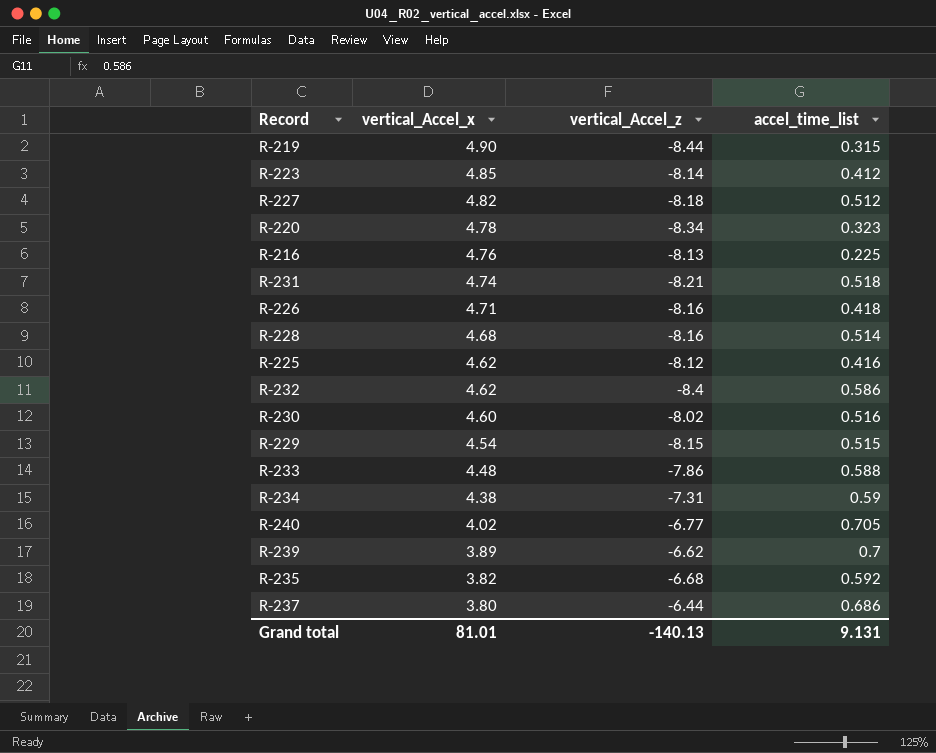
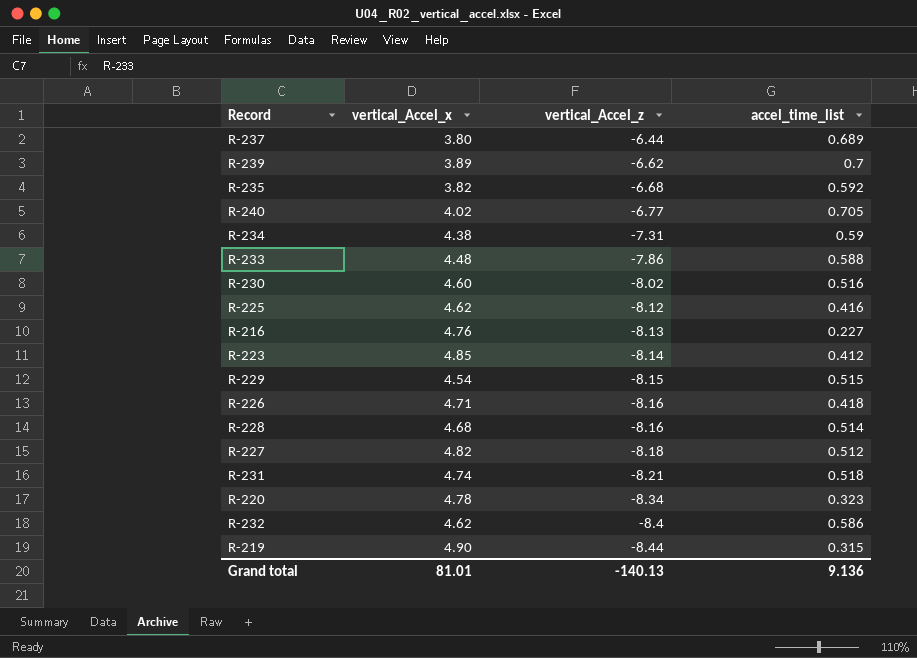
row order: vertical_Accel_x descending -> vertical_Accel_z descending
R-237 | accel_time_list: 0.686 -> 0.689
R-216 | accel_time_list: 0.225 -> 0.227
Grand total | accel_time_list: 9.131 -> 9.136

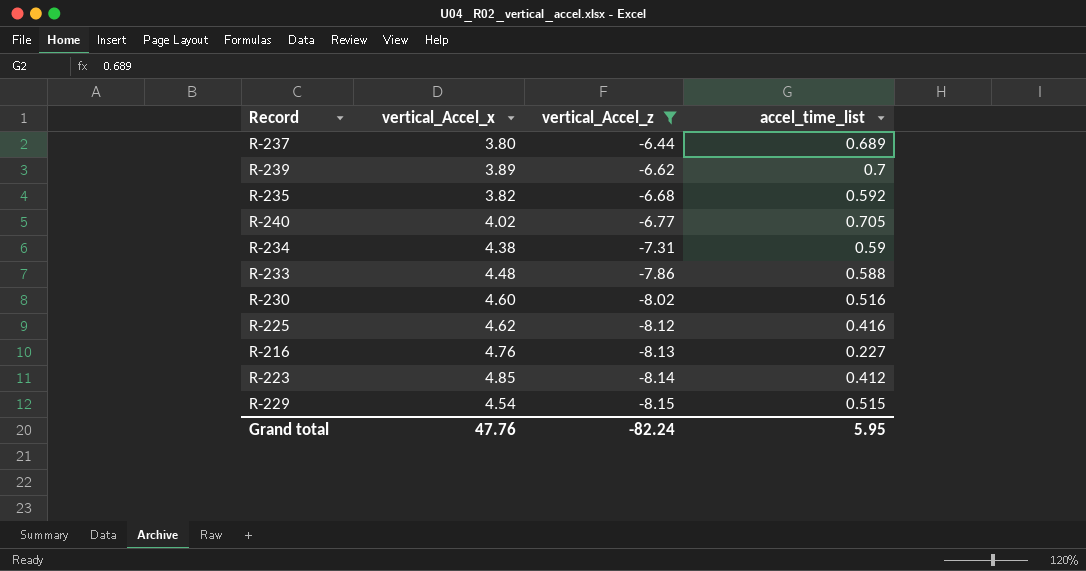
filter: none -> vertical_Accel_z >= -8.15
Grand total | vertical_Accel_x: 81.01 -> 47.76
Grand total | vertical_Accel_z: -140.13 -> -82.24
Grand total | accel_time_list: 9.136 -> 5.95

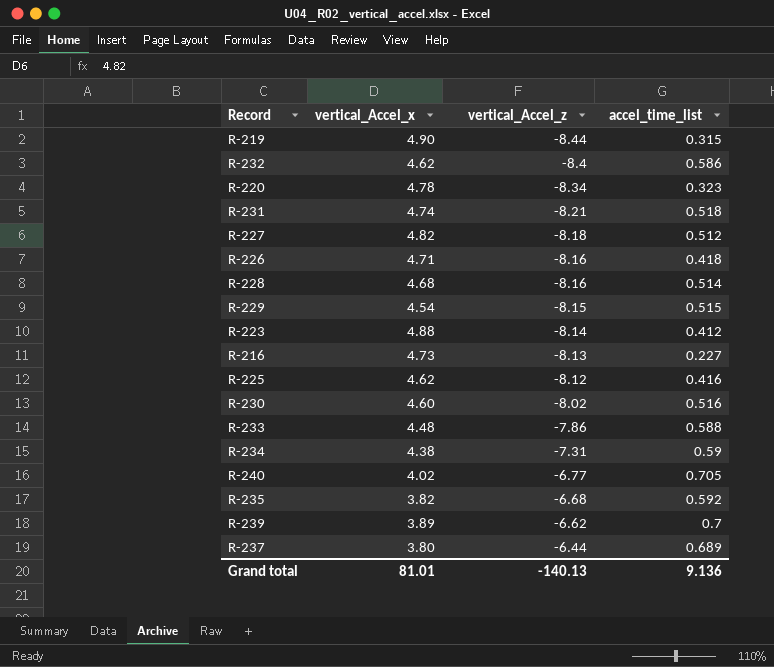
filter: vertical_Accel_z >= -8.15 -> none
row order: vertical_Accel_z descending -> vertical_Accel_z ascending
R-223 | vertical_Accel_x: 4.85 -> 4.88
R-216 | vertical_Accel_x: 4.76 -> 4.73
Grand total | vertical_Accel_x: 47.76 -> 81.01
Grand total | vertical_Accel_z: -82.24 -> -140.13
Grand total | accel_time_list: 5.95 -> 9.136

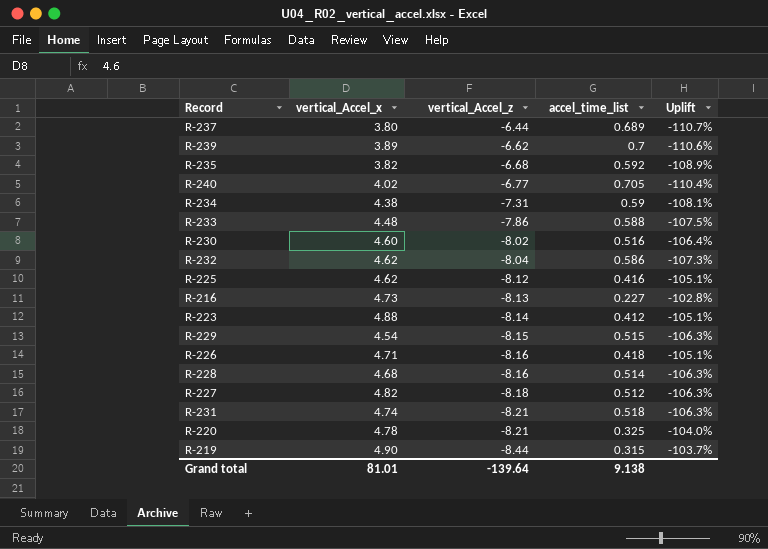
row order: vertical_Accel_z ascending -> vertical_Accel_z descending
column Uplift | formula: none -> ([accel_time_list] - [vertical_Accel_z]) / [vertical_Accel_z]
R-232 | vertical_Accel_z: -8.4 -> -8.04
R-220 | vertical_Accel_z: -8.34 -> -8.21
R-220 | accel_time_list: 0.323 -> 0.325
Grand total | vertical_Accel_z: -140.13 -> -139.64
Grand total | accel_time_list: 9.136 -> 9.138

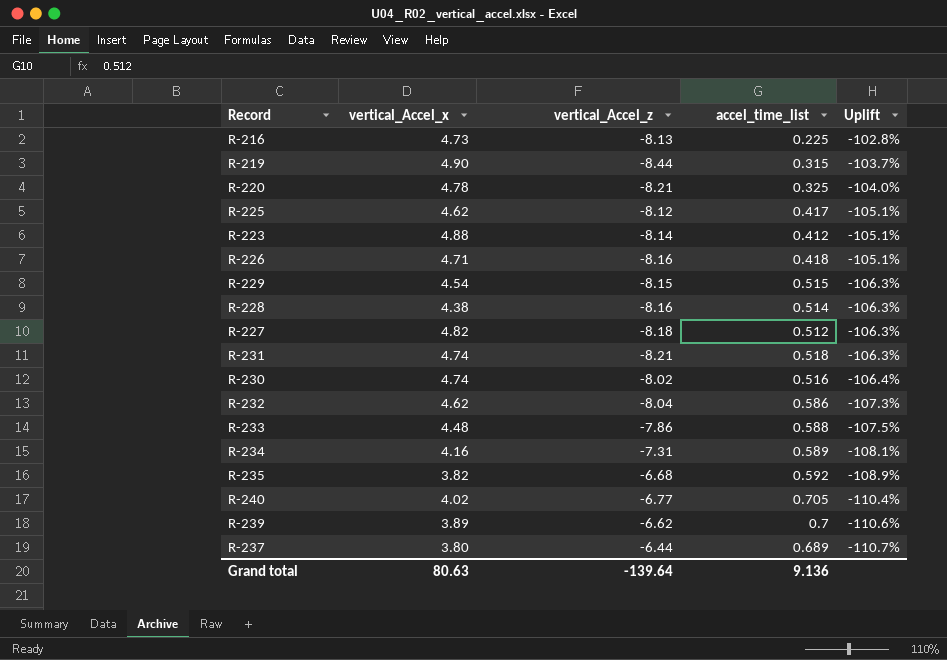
row order: vertical_Accel_z descending -> Uplift descending
R-216 | accel_time_list: 0.227 -> 0.225
R-225 | accel_time_list: 0.416 -> 0.417
R-228 | vertical_Accel_x: 4.68 -> 4.38
R-230 | vertical_Accel_x: 4.60 -> 4.74
R-234 | vertical_Accel_x: 4.38 -> 4.16
R-234 | accel_time_list: 0.59 -> 0.589
Grand total | vertical_Accel_x: 81.01 -> 80.63
Grand total | accel_time_list: 9.138 -> 9.136

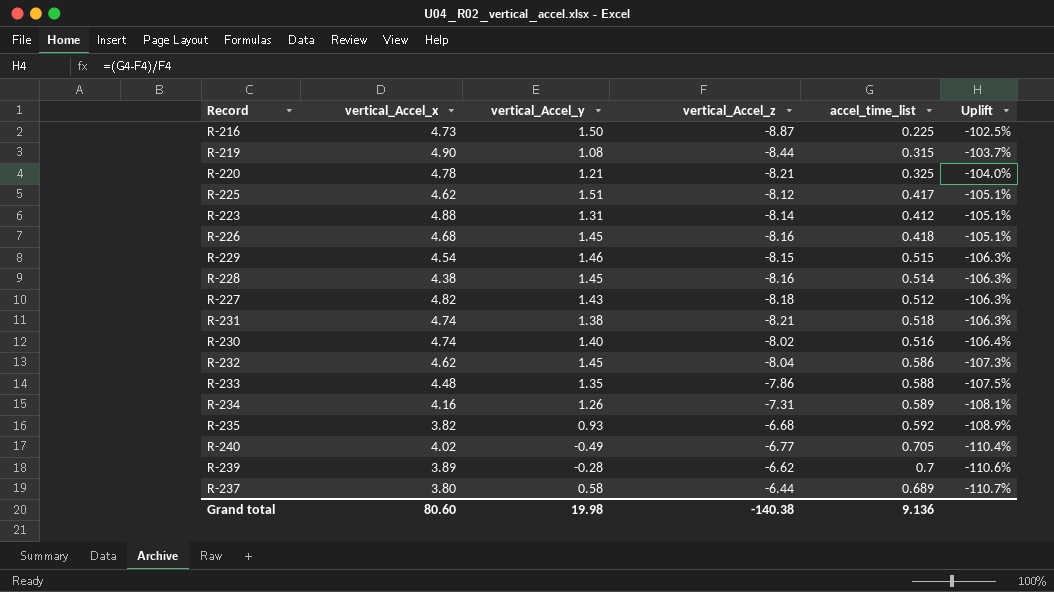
column vertical_Accel_y | position: none -> 3
R-216 | vertical_Accel_z: -8.13 -> -8.87
R-216 | Uplift: -102.8% -> -102.5%
R-226 | vertical_Accel_x: 4.71 -> 4.68
Grand total | vertical_Accel_x: 80.63 -> 80.60
Grand total | vertical_Accel_z: -139.64 -> -140.38

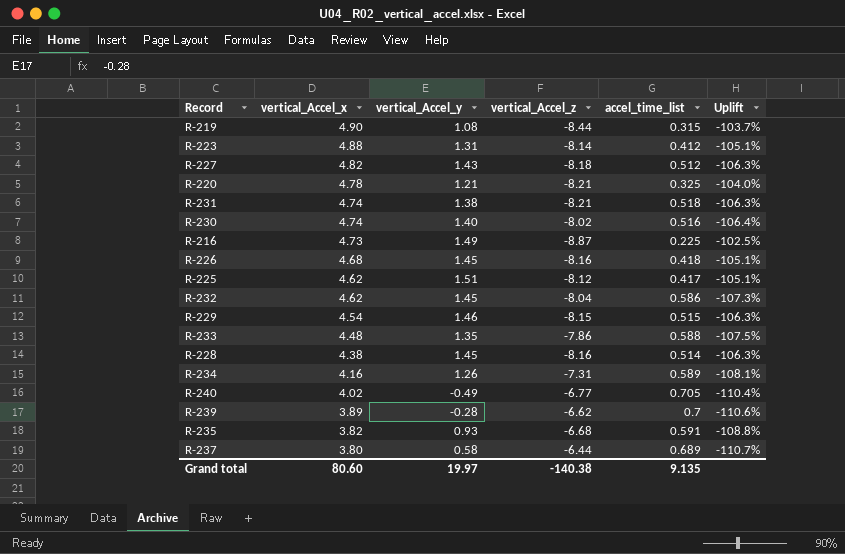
row order: Uplift descending -> vertical_Accel_x descending
R-216 | vertical_Accel_y: 1.50 -> 1.49
R-235 | accel_time_list: 0.592 -> 0.591
R-235 | Uplift: -108.9% -> -108.8%
Grand total | vertical_Accel_y: 19.98 -> 19.97
Grand total | accel_time_list: 9.136 -> 9.135

